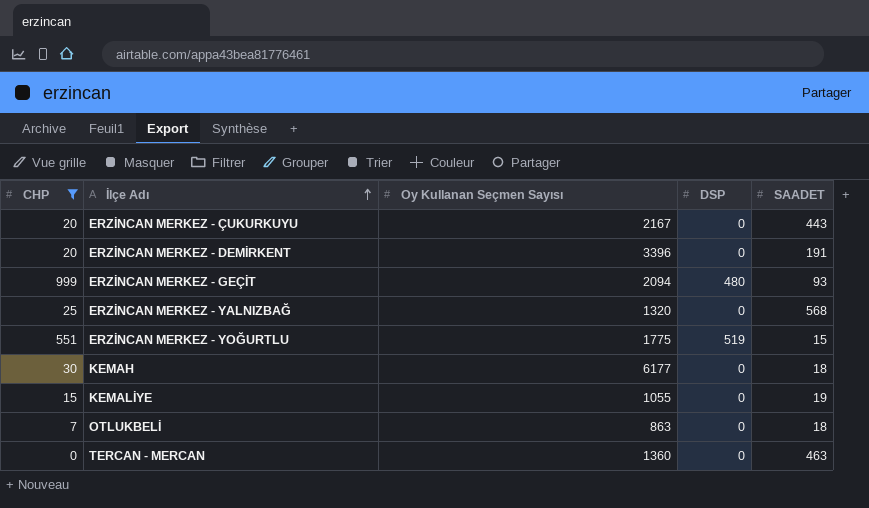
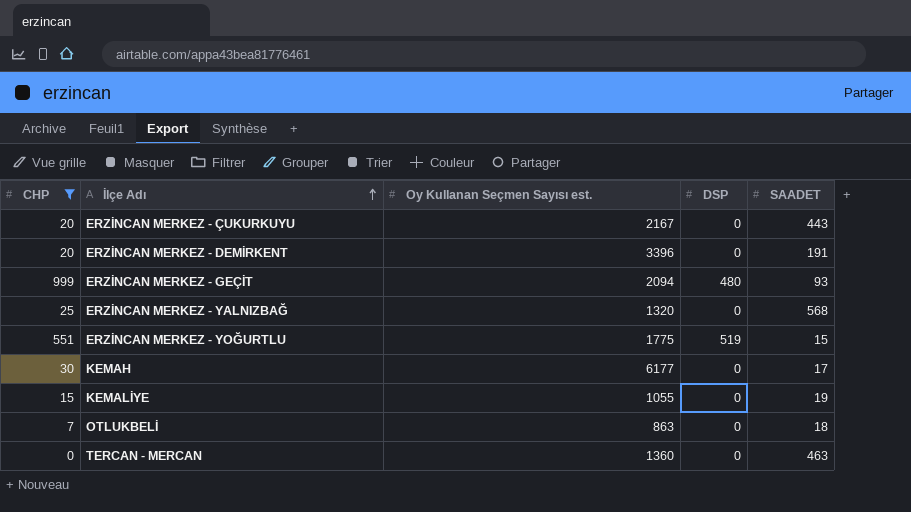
column name: Oy Kullanan Seçmen Sayısı -> Oy Kullanan Seçmen Sayısı est.
KEMAH | SAADET: 18 -> 17

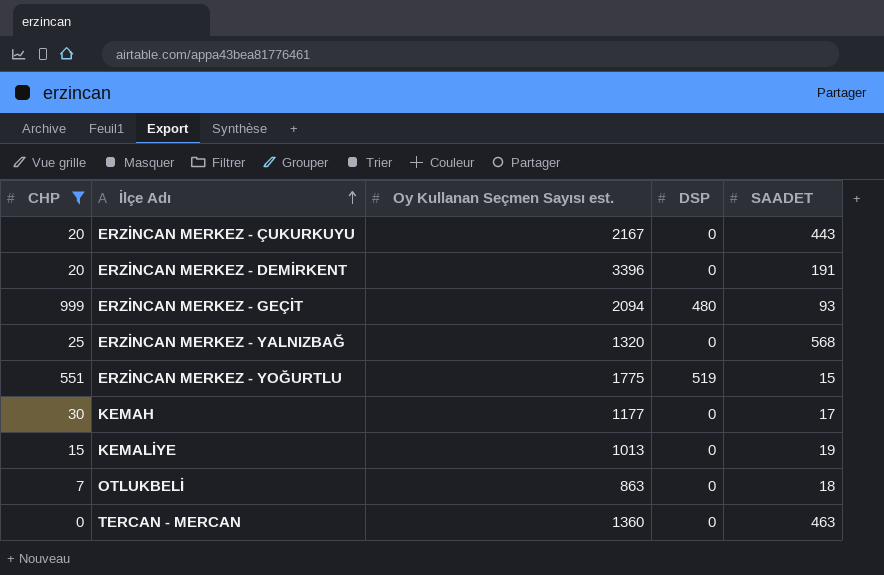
KEMAH | Oy Kullanan Seçmen Sayısı est.: 6177 -> 1177
KEMALİYE | Oy Kullanan Seçmen Sayısı est.: 1055 -> 1013

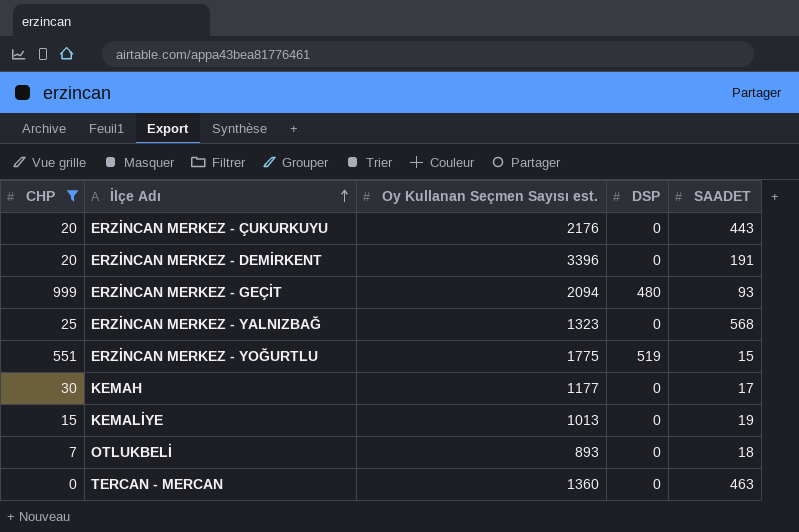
ERZİNCAN MERKEZ - ÇUKURKUYU | Oy Kullanan Seçmen Sayısı est.: 2167 -> 2176
ERZİNCAN MERKEZ - YALNIZBAĞ | Oy Kullanan Seçmen Sayısı est.: 1320 -> 1323
OTLUKBELİ | Oy Kullanan Seçmen Sayısı est.: 863 -> 893

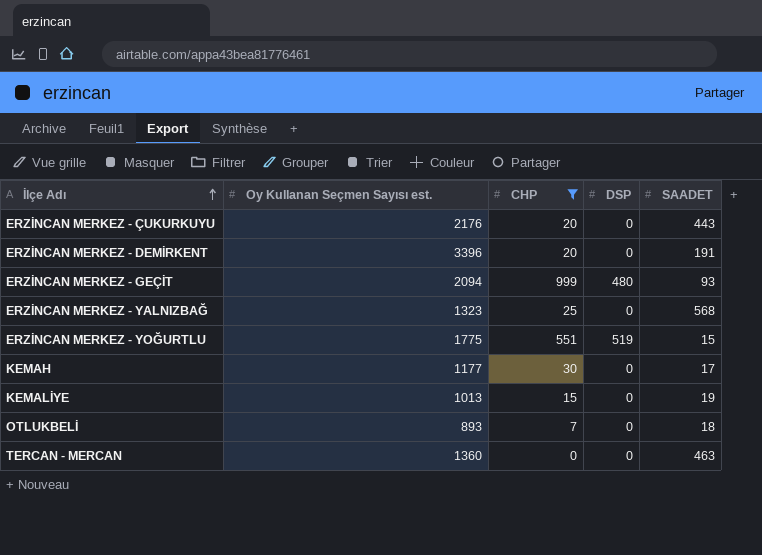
column CHP | position: 1 -> 3

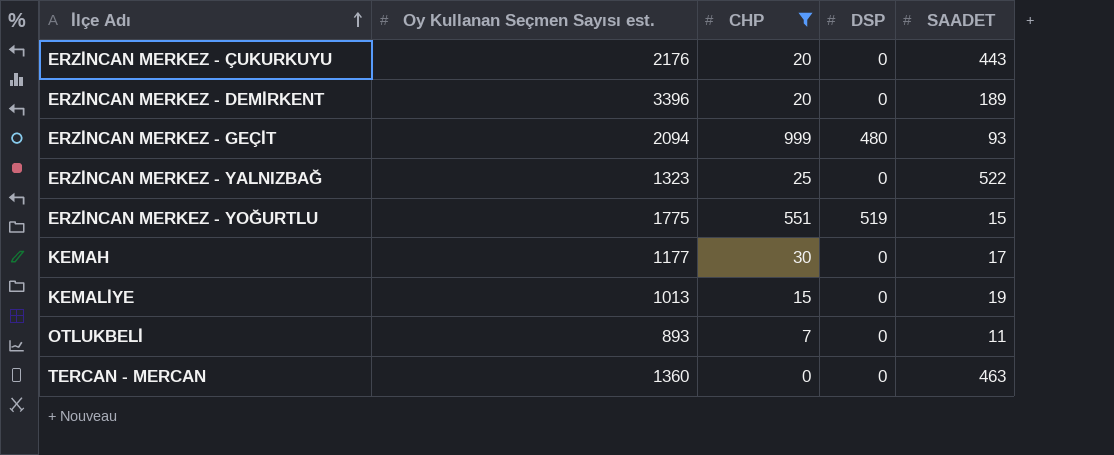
ERZİNCAN MERKEZ - DEMİRKENT | SAADET: 191 -> 189
ERZİNCAN MERKEZ - YALNIZBAĞ | SAADET: 568 -> 522
OTLUKBELİ | SAADET: 18 -> 11

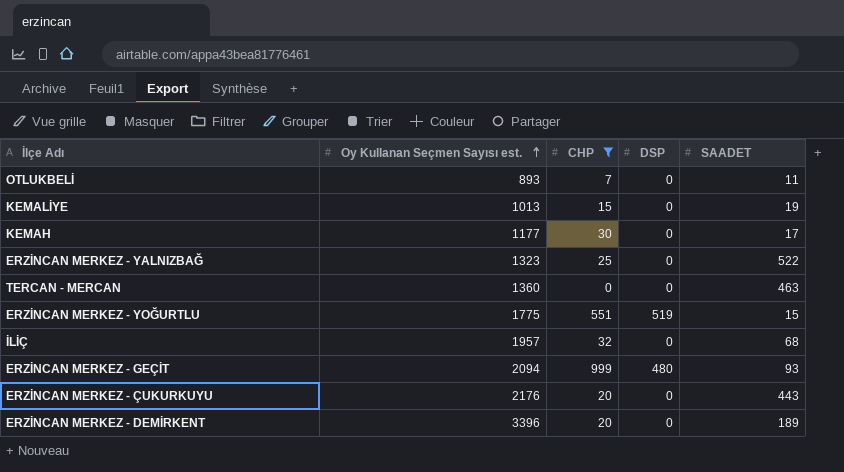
row order: İlçe Adı ascending -> Oy Kullanan Seçmen Sayısı est. ascending
row İLİÇ: none -> 1957 | 32 | 0 | 68

